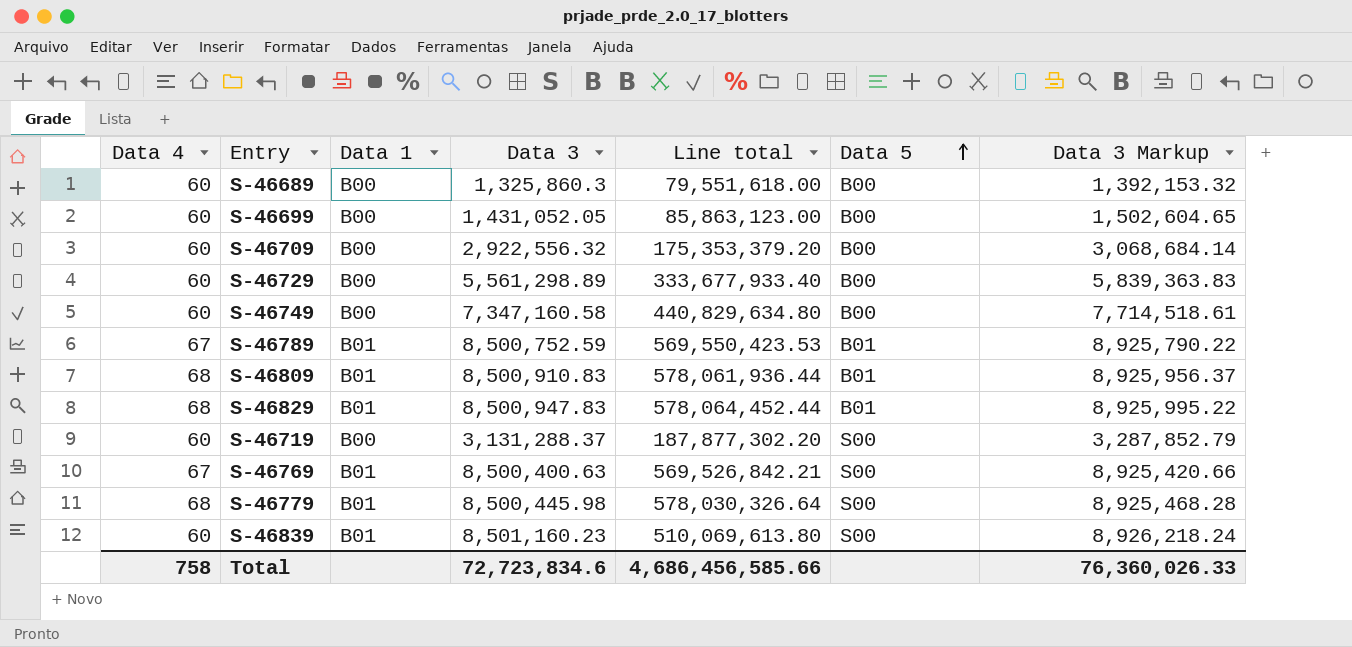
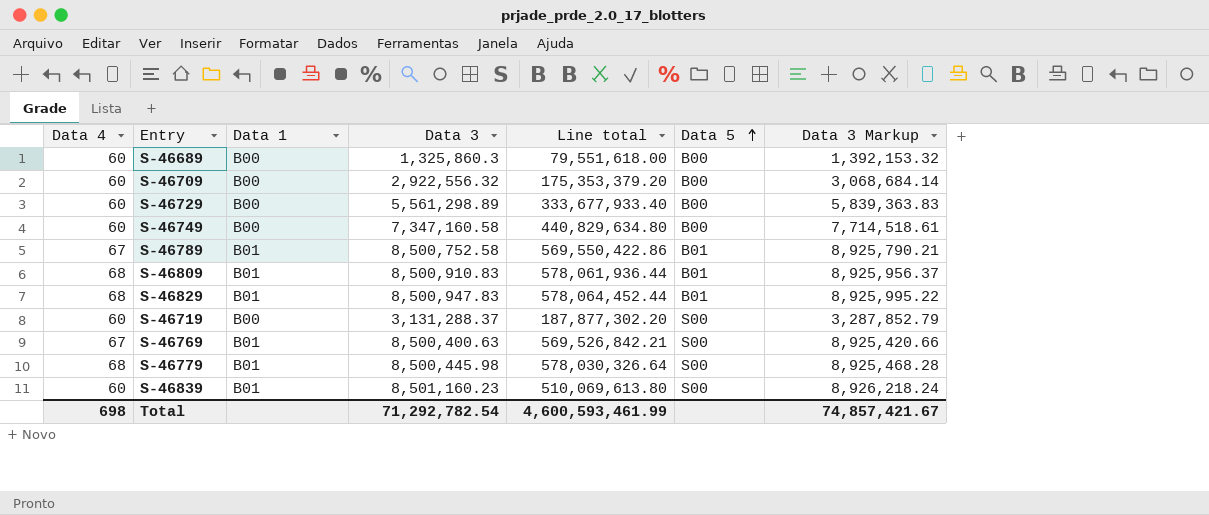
row S-46699: 60 | B00 | 1,431,052.05 | 85,863,123.00 | B00 | 1,502,604.65 -> none
S-46789 | Data 3: 8,500,752.59 -> 8,500,752.58
S-46789 | Line total: 569,550,423.53 -> 569,550,422.86
S-46789 | Data 3 Markup: 8,925,790.22 -> 8,925,790.21
Total | Data 4: 758 -> 698
Total | Data 3: 72,723,834.6 -> 71,292,782.54
Total | Line total: 4,686,456,585.66 -> 4,600,593,461.99
Total | Data 3 Markup: 76,360,026.33 -> 74,857,421.67

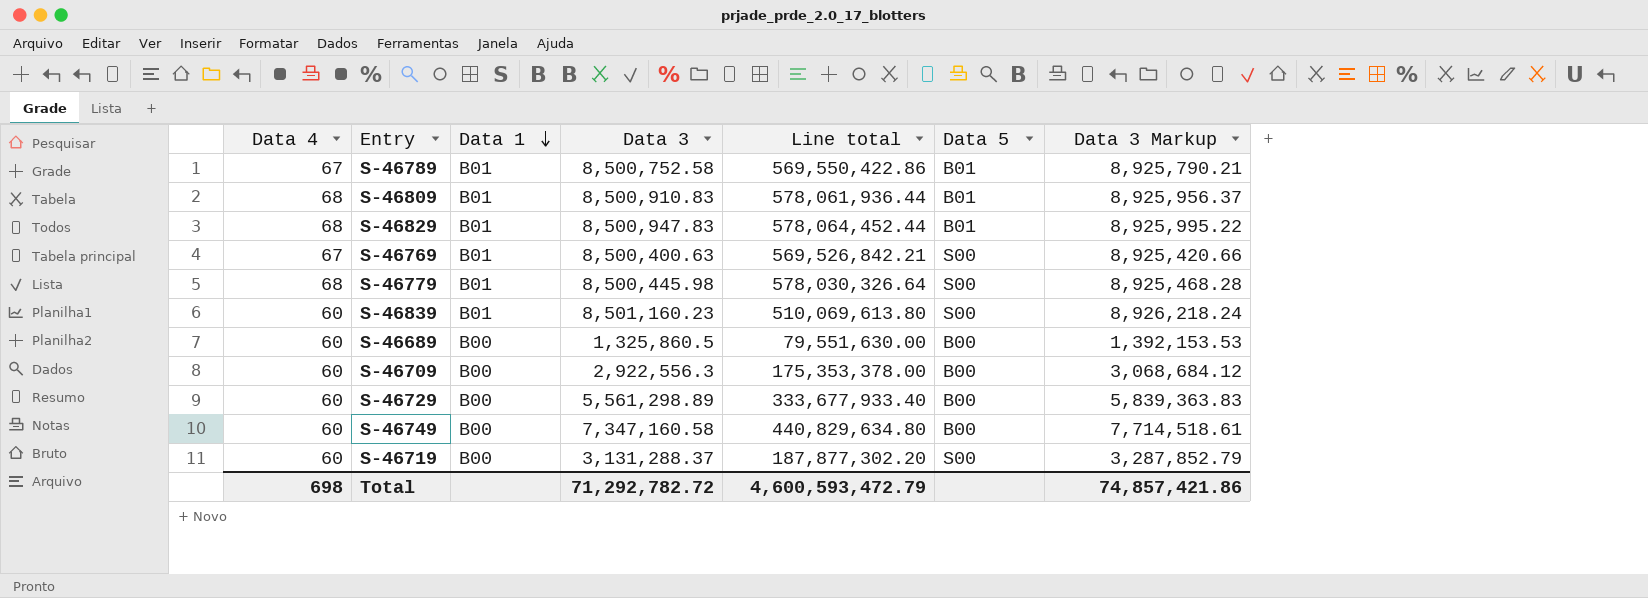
row order: Data 5 ascending -> Data 1 descending
S-46689 | Data 3: 1,325,860.3 -> 1,325,860.5
S-46689 | Line total: 79,551,618.00 -> 79,551,630.00
S-46689 | Data 3 Markup: 1,392,153.32 -> 1,392,153.53
S-46709 | Data 3: 2,922,556.32 -> 2,922,556.3
S-46709 | Line total: 175,353,379.20 -> 175,353,378.00
S-46709 | Data 3 Markup: 3,068,684.14 -> 3,068,684.12
Total | Data 3: 71,292,782.54 -> 71,292,782.72
Total | Line total: 4,600,593,461.99 -> 4,600,593,472.79
Total | Data 3 Markup: 74,857,421.67 -> 74,857,421.86

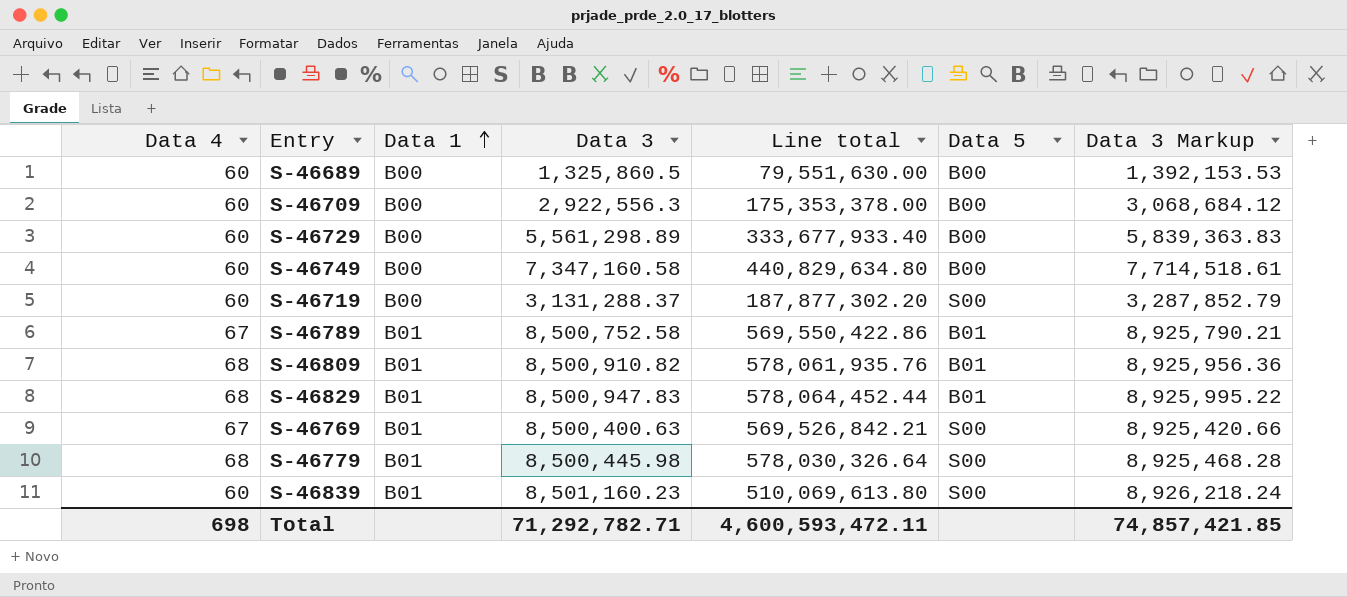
row order: Data 1 descending -> Data 1 ascending
S-46809 | Data 3: 8,500,910.83 -> 8,500,910.82
S-46809 | Line total: 578,061,936.44 -> 578,061,935.76
S-46809 | Data 3 Markup: 8,925,956.37 -> 8,925,956.36
Total | Data 3: 71,292,782.72 -> 71,292,782.71
Total | Line total: 4,600,593,472.79 -> 4,600,593,472.11
Total | Data 3 Markup: 74,857,421.86 -> 74,857,421.85

